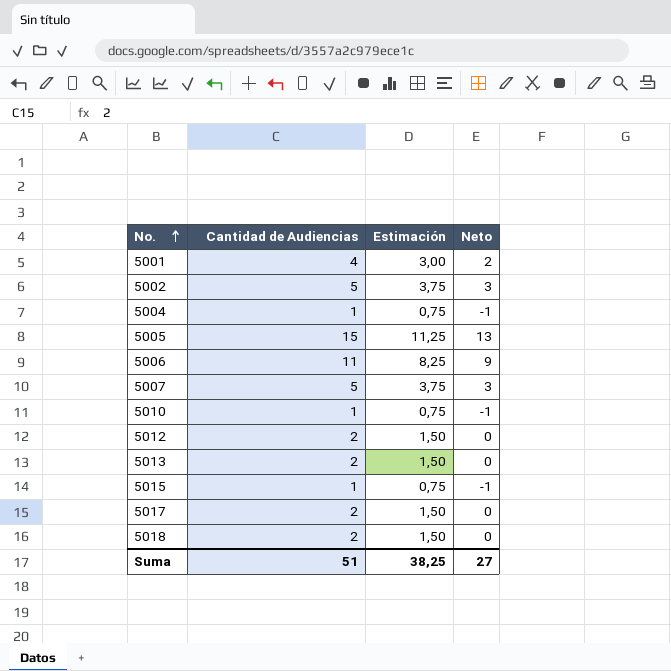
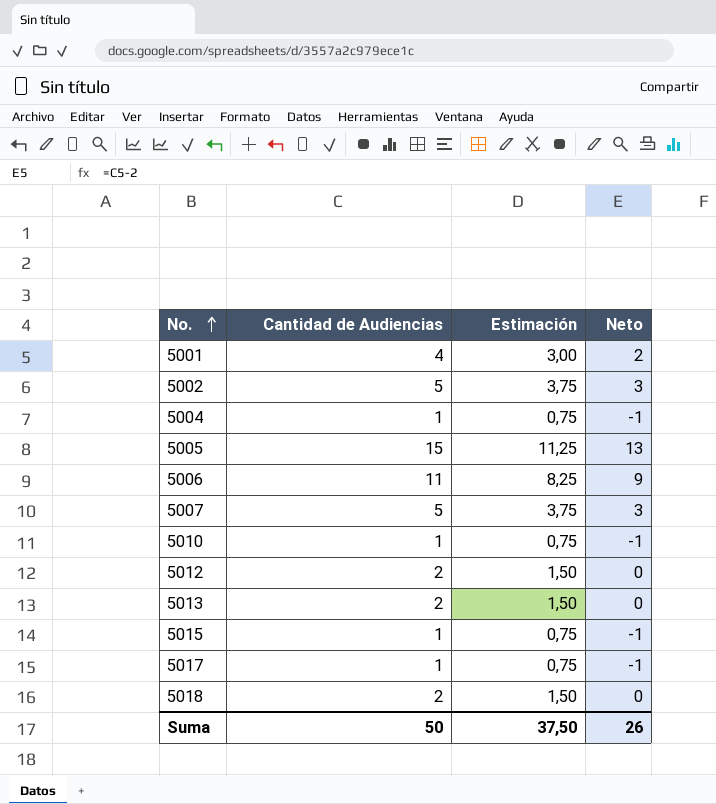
5017 | Cantidad de Audiencias: 2 -> 1
5017 | Estimación: 1,50 -> 0,75
5017 | Neto: 0 -> -1
Suma | Cantidad de Audiencias: 51 -> 50
Suma | Estimación: 38,25 -> 37,50
Suma | Neto: 27 -> 26

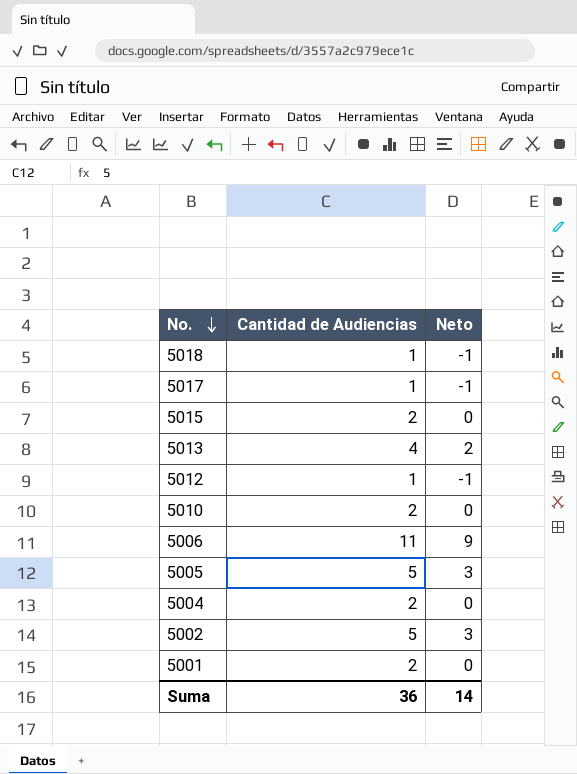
row order: No. ascending -> No. descending
column Estimación | formula: [Cantidad de Audiencias] * 0,75 -> none
row 5007: 5 | 3,75 | 3 -> none
5018 | Cantidad de Audiencias: 2 -> 1
5018 | Neto: 0 -> -1
5015 | Cantidad de Audiencias: 1 -> 2
5015 | Neto: -1 -> 0
5013 | Cantidad de Audiencias: 2 -> 4
5013 | Neto: 0 -> 2
5012 | Cantidad de Audiencias: 2 -> 1
5012 | Neto: 0 -> -1
5010 | Cantidad de Audiencias: 1 -> 2
5010 | Neto: -1 -> 0
5005 | Cantidad de Audiencias: 15 -> 5
5005 | Neto: 13 -> 3
5004 | Cantidad de Audiencias: 1 -> 2
5004 | Neto: -1 -> 0
5001 | Cantidad de Audiencias: 4 -> 2
5001 | Neto: 2 -> 0
Suma | Cantidad de Audiencias: 50 -> 36
Suma | Neto: 26 -> 14

